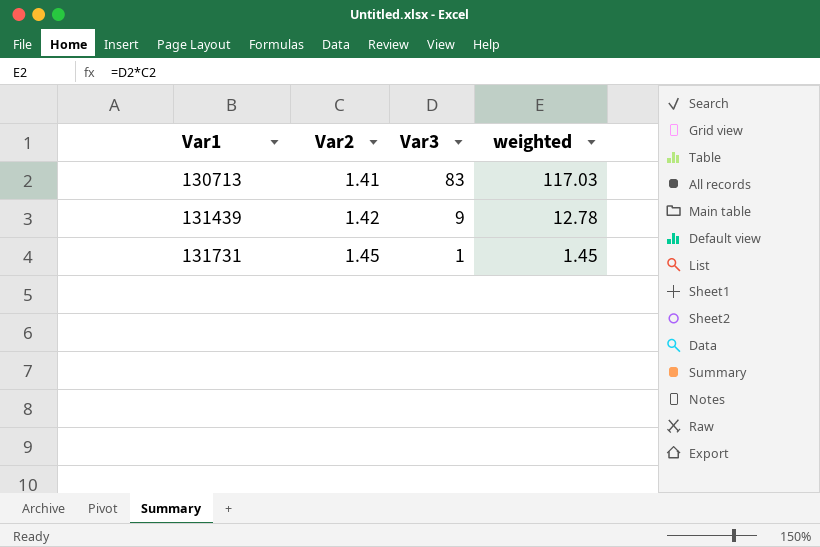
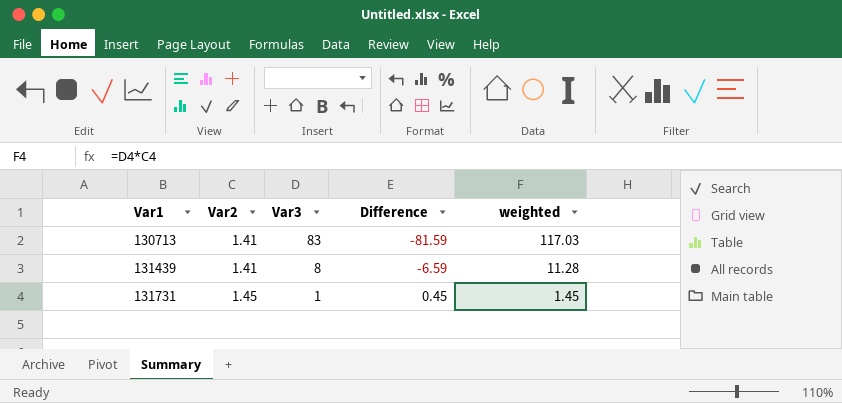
column Difference | formula: none -> [Var2] - [Var3]
131439 | Var2: 1.42 -> 1.41
131439 | Var3: 9 -> 8
131439 | weighted: 12.78 -> 11.28

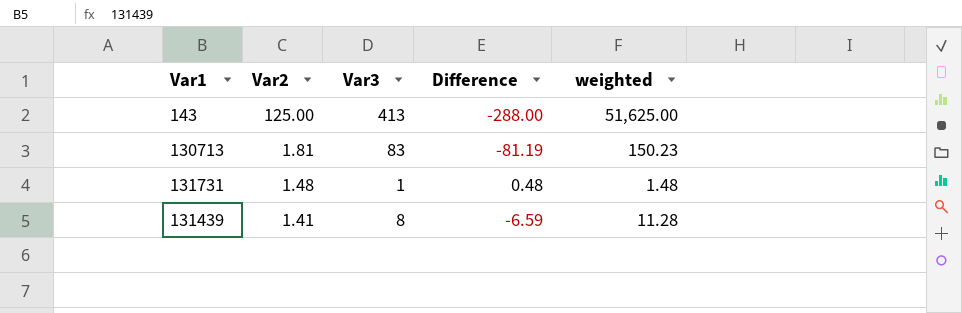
row order: Var1 ascending -> Var2 descending
row 143: none -> 125.00 | 413 | -288.00 | 51,625.00
130713 | Var2: 1.41 -> 1.81
130713 | Difference: -81.59 -> -81.19
130713 | weighted: 117.03 -> 150.23
131731 | Var2: 1.45 -> 1.48
131731 | Difference: 0.45 -> 0.48
131731 | weighted: 1.45 -> 1.48

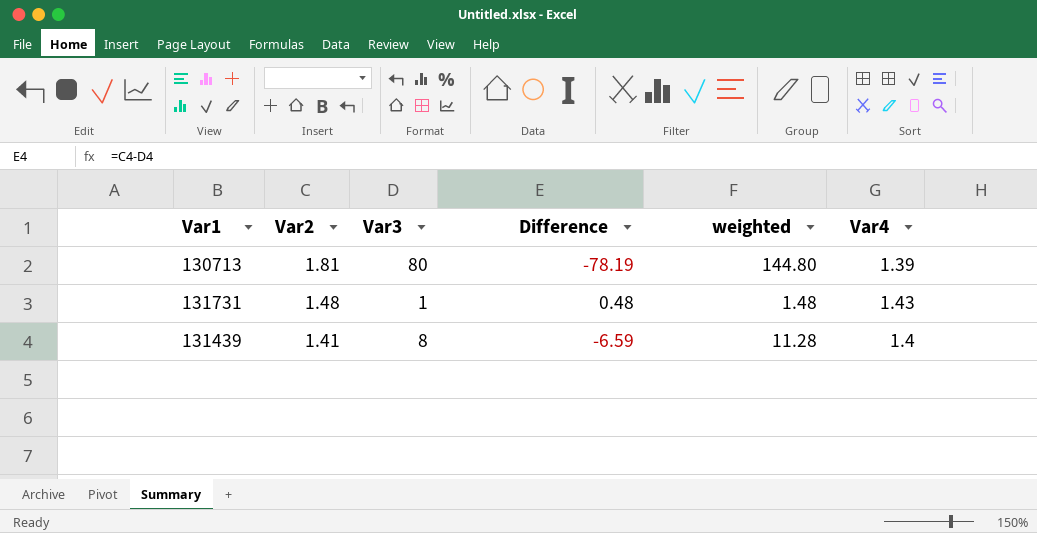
column Var4 | position: none -> 6
row 143: 125.00 | 413 | -288.00 | 51,625.00 -> none
130713 | Var3: 83 -> 80
130713 | Difference: -81.19 -> -78.19
130713 | weighted: 150.23 -> 144.80

